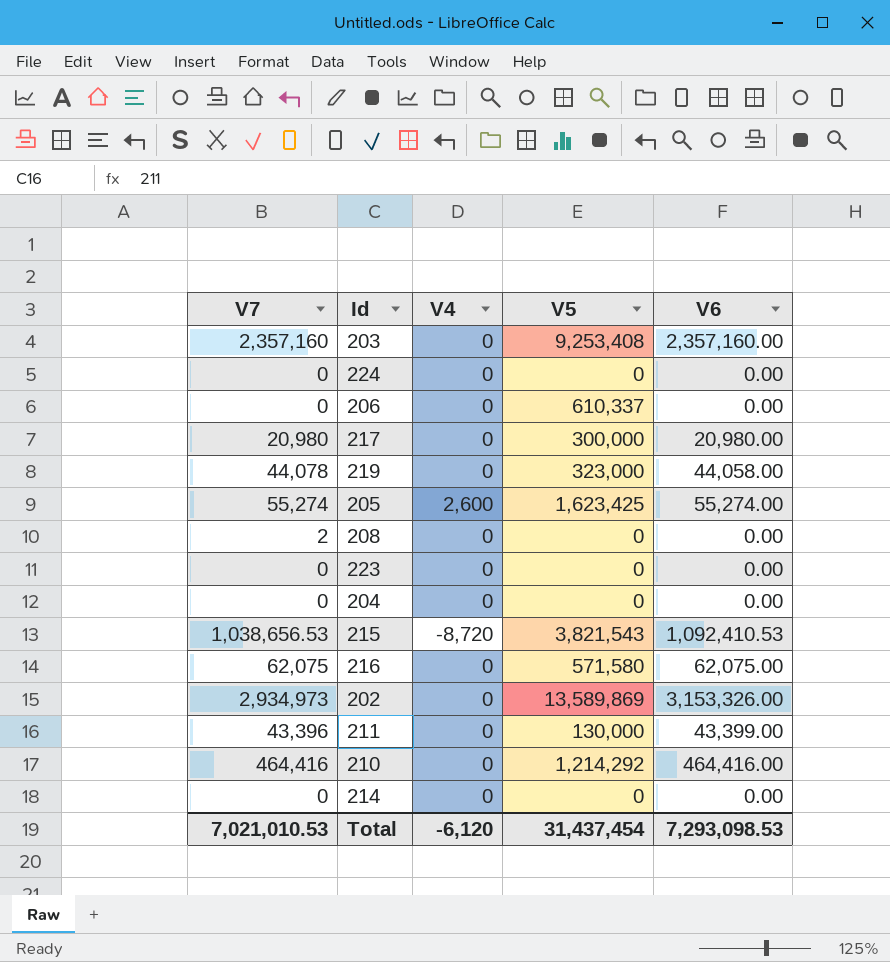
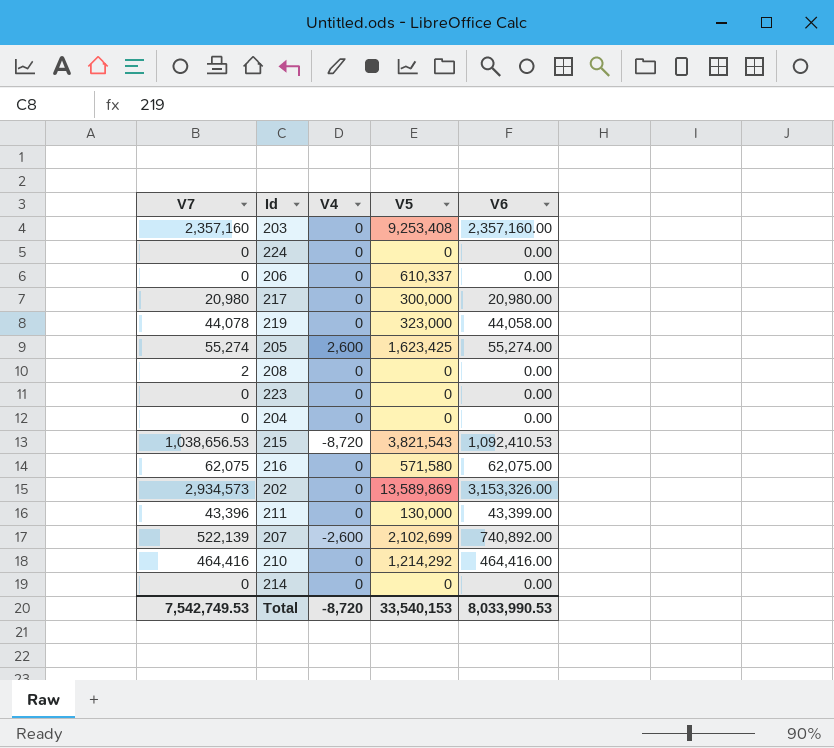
202 | V7: 2,934,973 -> 2,934,573
row 207: none -> 522,139 | -2,600 | 2,102,699 | 740,892.00
Total | V7: 7,021,010.53 -> 7,542,749.53
Total | V4: -6,120 -> -8,720
Total | V5: 31,437,454 -> 33,540,153
Total | V6: 7,293,098.53 -> 8,033,990.53

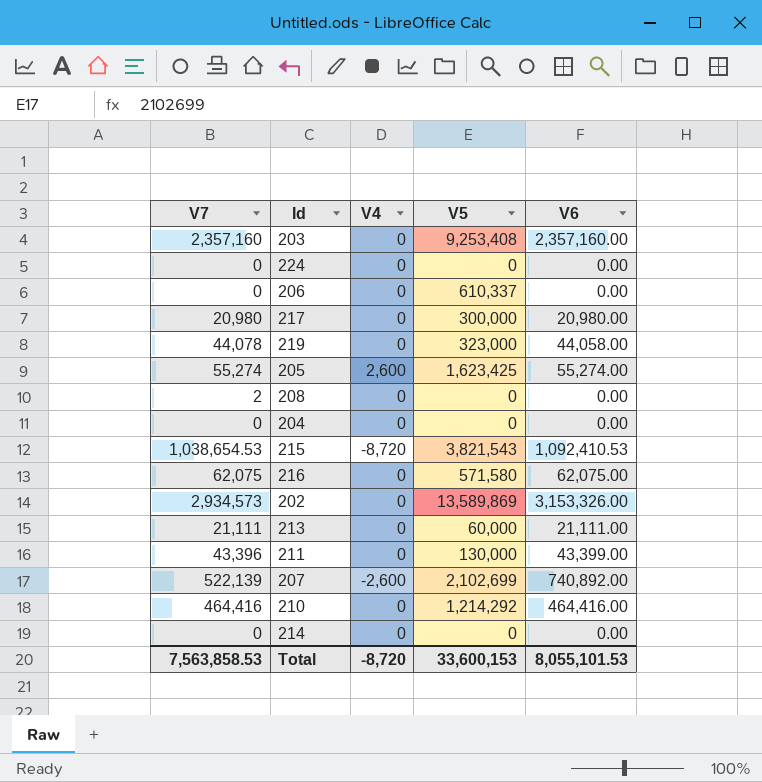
row 223: 0 | 0 | 0 | 0.00 -> none
215 | V7: 1,038,656.53 -> 1,038,654.53
row 213: none -> 21,111 | 0 | 60,000 | 21,111.00
Total | V7: 7,542,749.53 -> 7,563,858.53
Total | V5: 33,540,153 -> 33,600,153
Total | V6: 8,033,990.53 -> 8,055,101.53

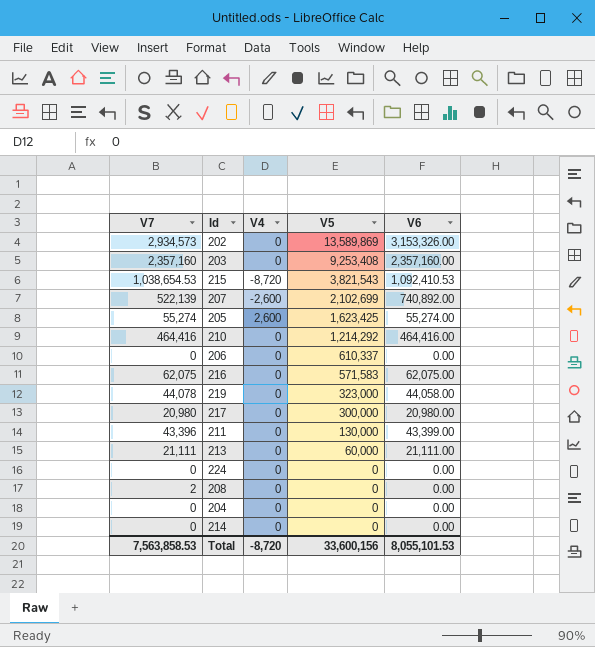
row order: none -> V5 descending
216 | V5: 571,580 -> 571,583
Total | V5: 33,600,153 -> 33,600,156

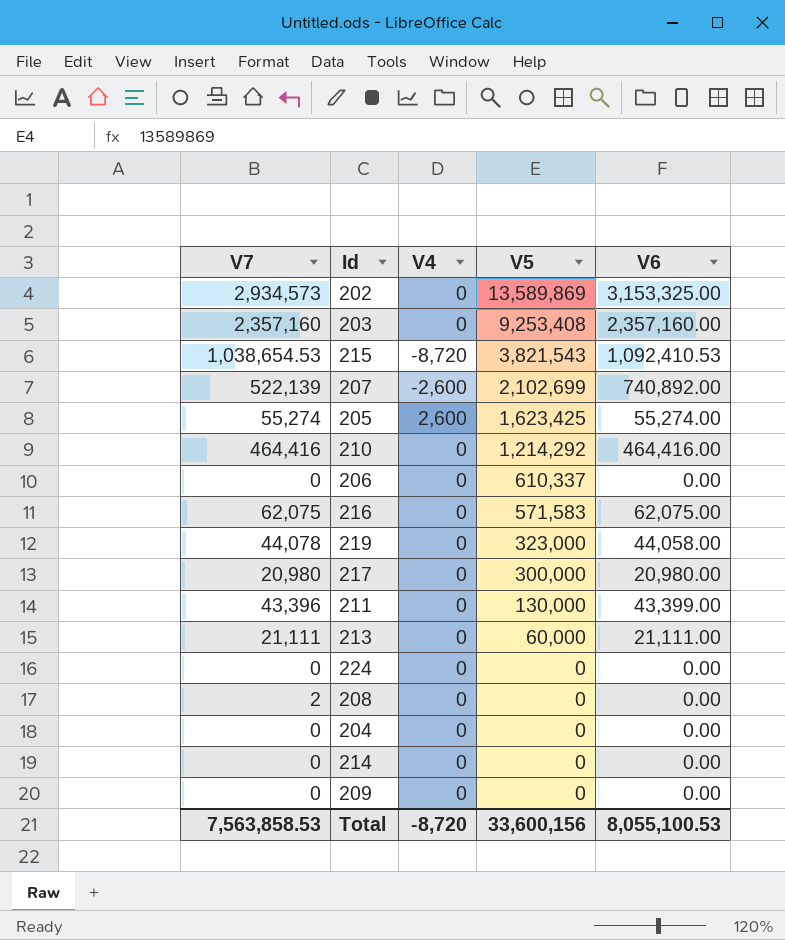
202 | V6: 3,153,326.00 -> 3,153,325.00
row 209: none -> 0 | 0 | 0 | 0.00
Total | V6: 8,055,101.53 -> 8,055,100.53

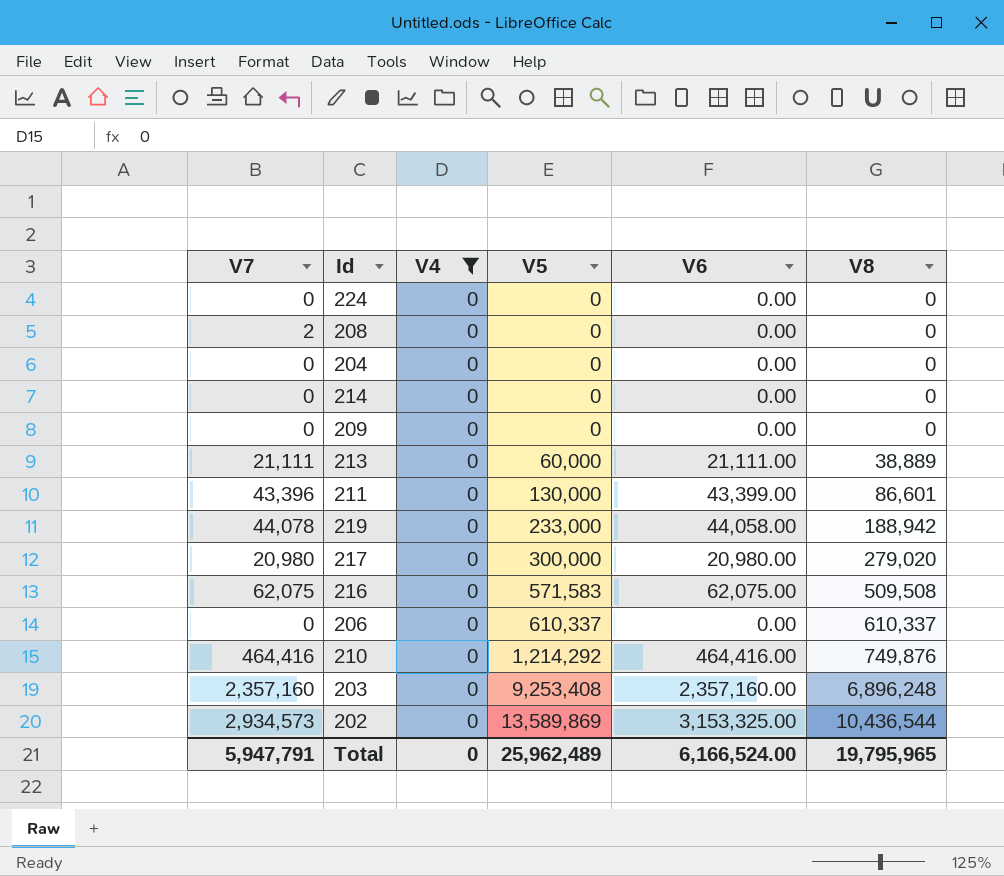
filter: none -> V4 = 0
row order: V5 descending -> V5 ascending
column V8 | formula: none -> [V5] - [V6]
219 | V5: 323,000 -> 233,000
Total | V7: 7,563,858.53 -> 5,947,791
Total | V4: -8,720 -> 0
Total | V5: 33,600,156 -> 25,962,489
Total | V6: 8,055,100.53 -> 6,166,524.00

